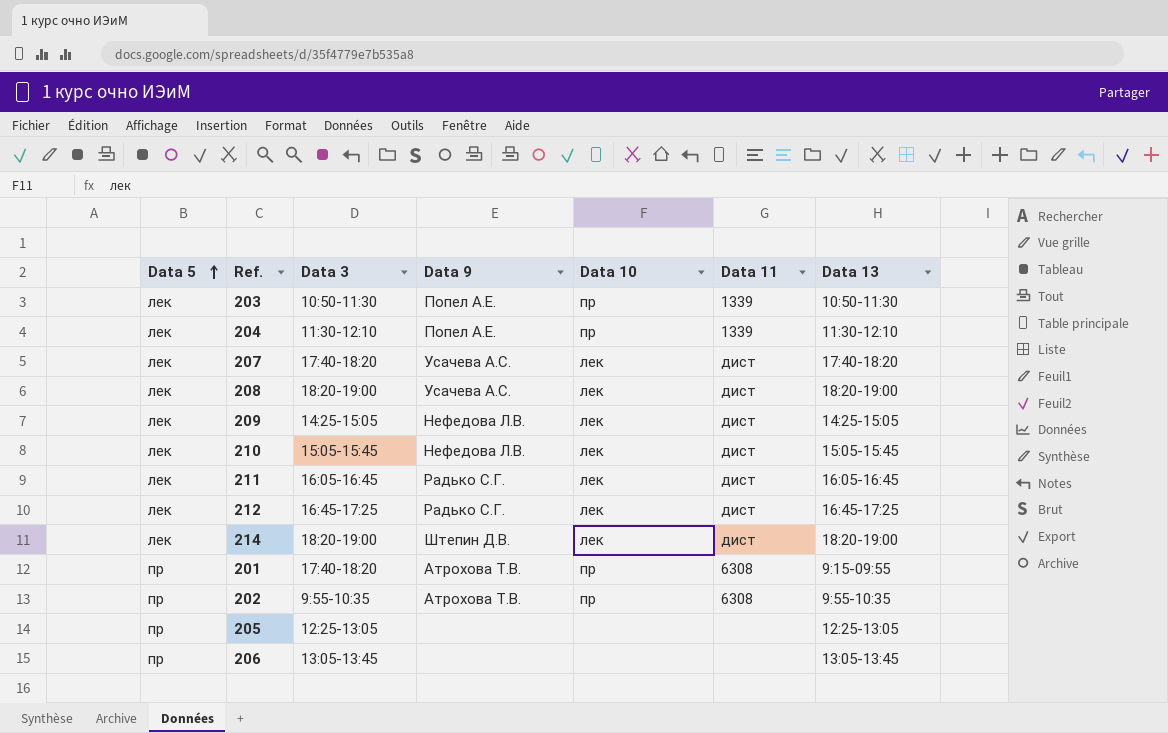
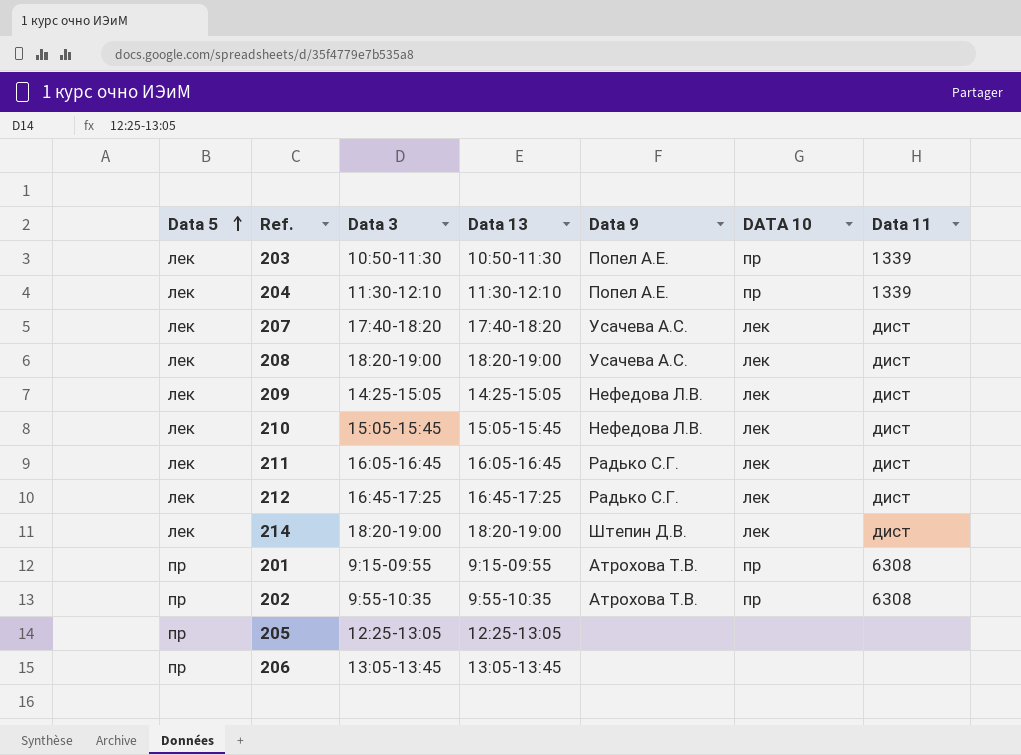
column Data 13 | position: 7 -> 4
column name: Data 10 -> DATA 10
201 | Data 3: 17:40-18:20 -> 9:15-09:55

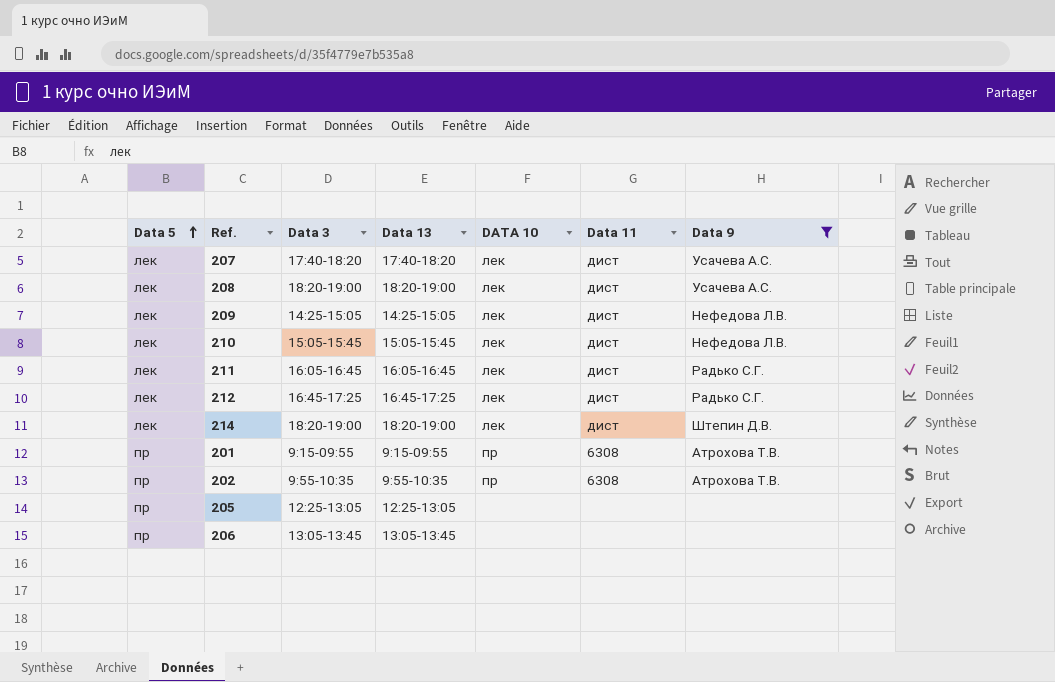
filter: none -> Data 9 != Попел А.Е.
column Data 9 | position: 5 -> 7

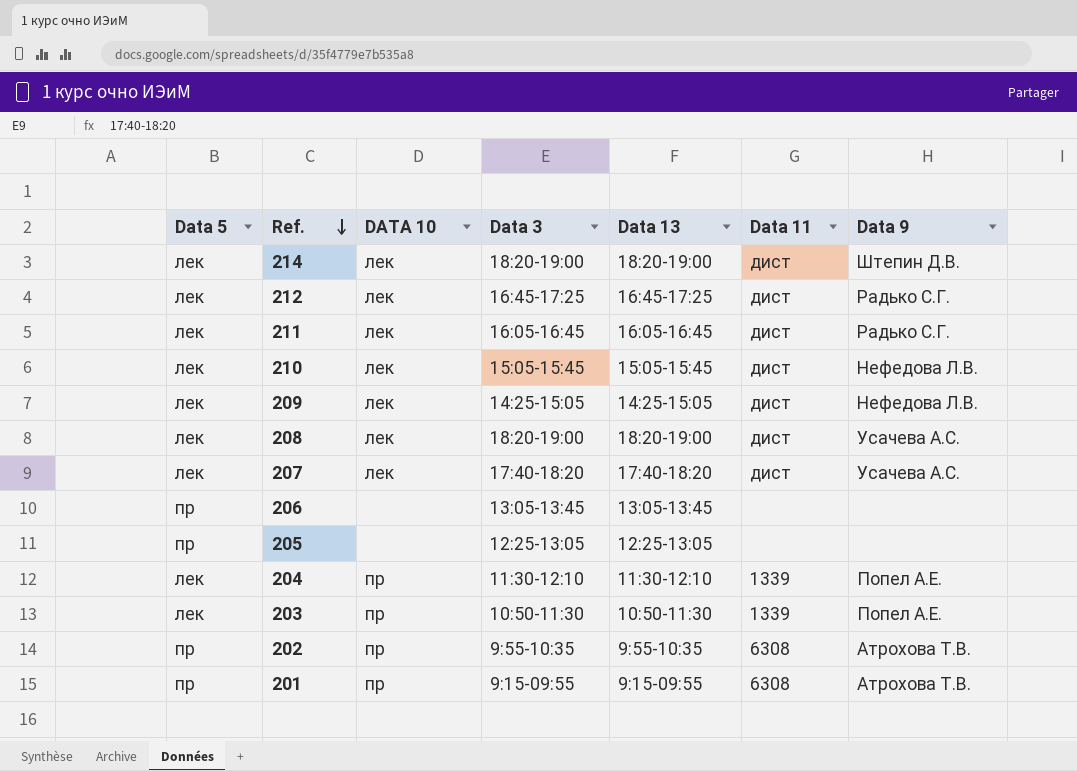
filter: Data 9 != Попел А.Е. -> none
row order: Data 5 ascending -> Ref. descending
column DATA 10 | position: 5 -> 3

